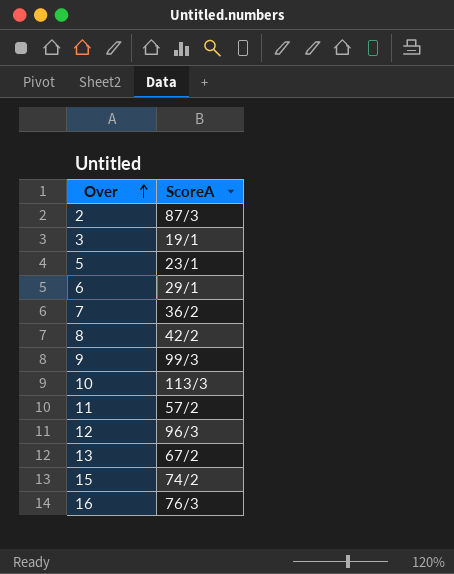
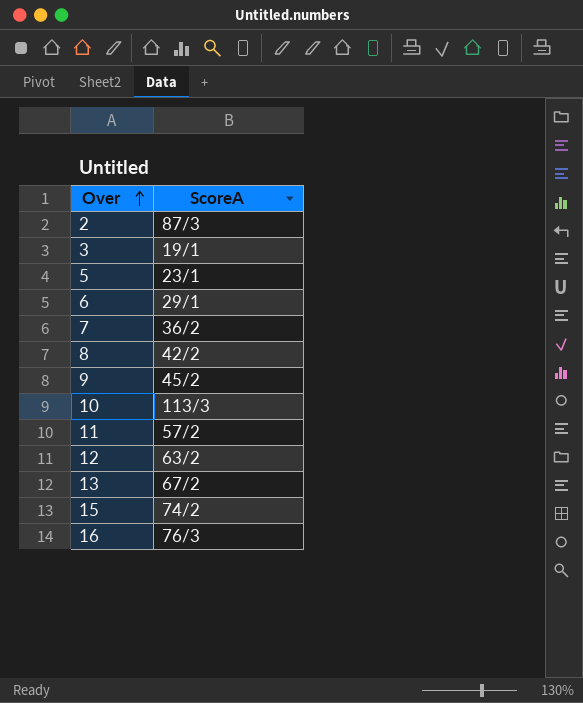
9 | ScoreA: 99/3 -> 45/2
12 | ScoreA: 96/3 -> 63/2

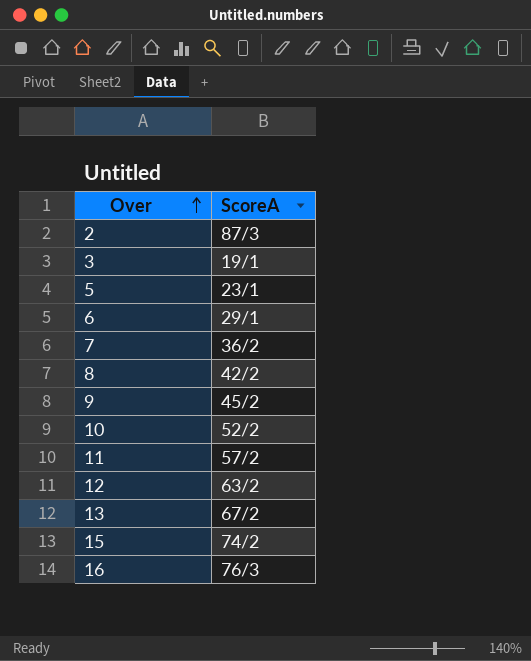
10 | ScoreA: 113/3 -> 52/2

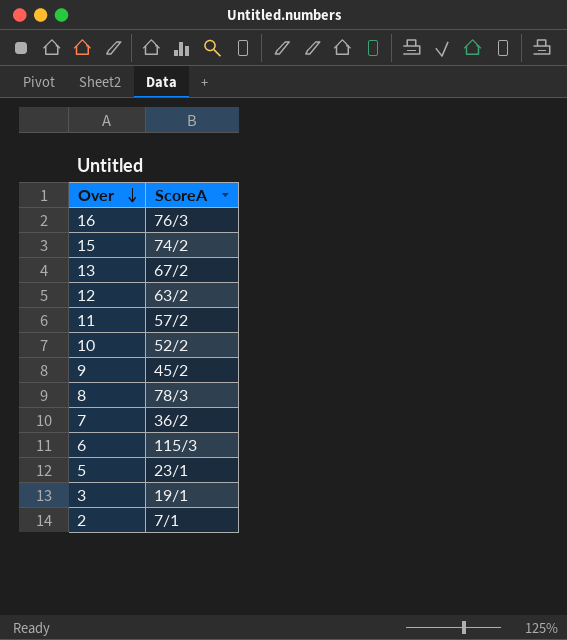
row order: Over ascending -> Over descending
8 | ScoreA: 42/2 -> 78/3
6 | ScoreA: 29/1 -> 115/3
2 | ScoreA: 87/3 -> 7/1

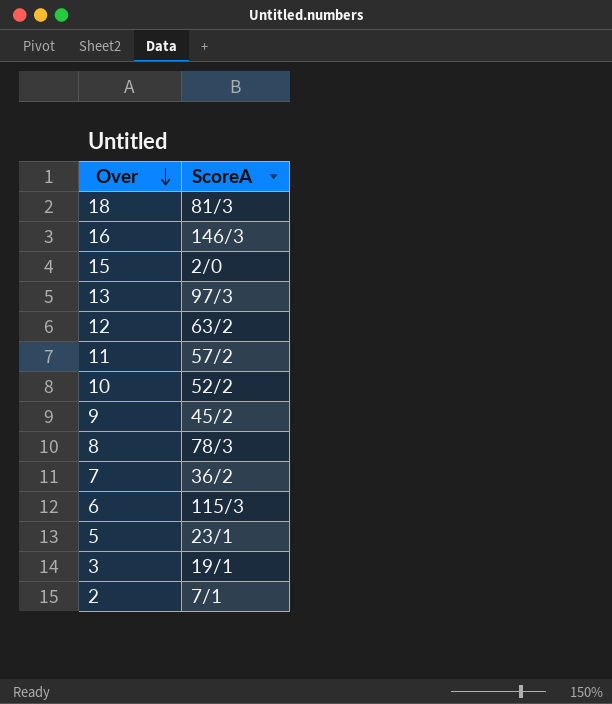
row 18: none -> 81/3
16 | ScoreA: 76/3 -> 146/3
15 | ScoreA: 74/2 -> 2/0
13 | ScoreA: 67/2 -> 97/3

